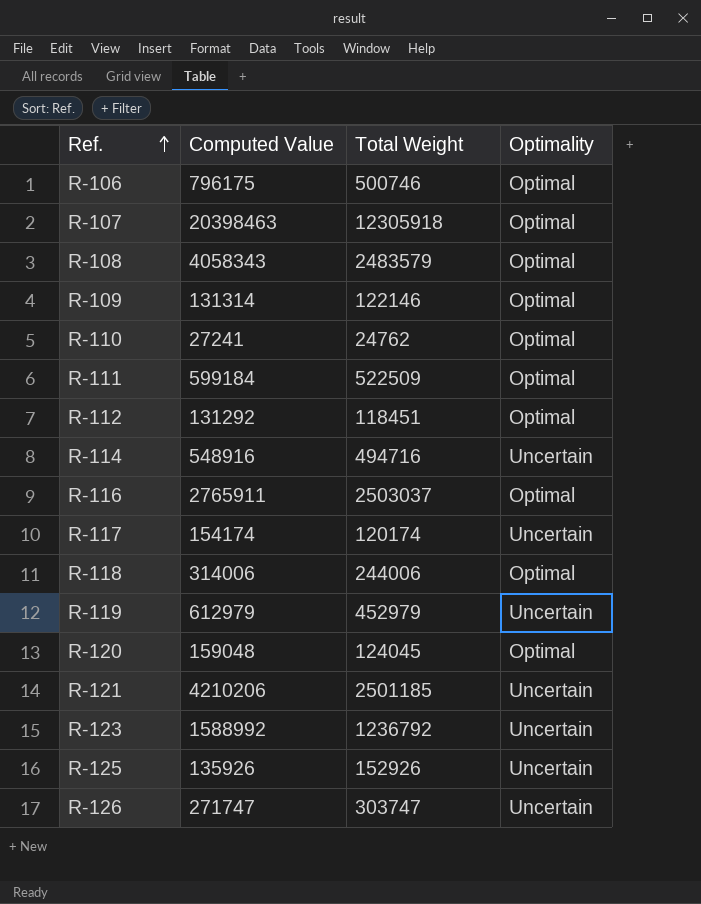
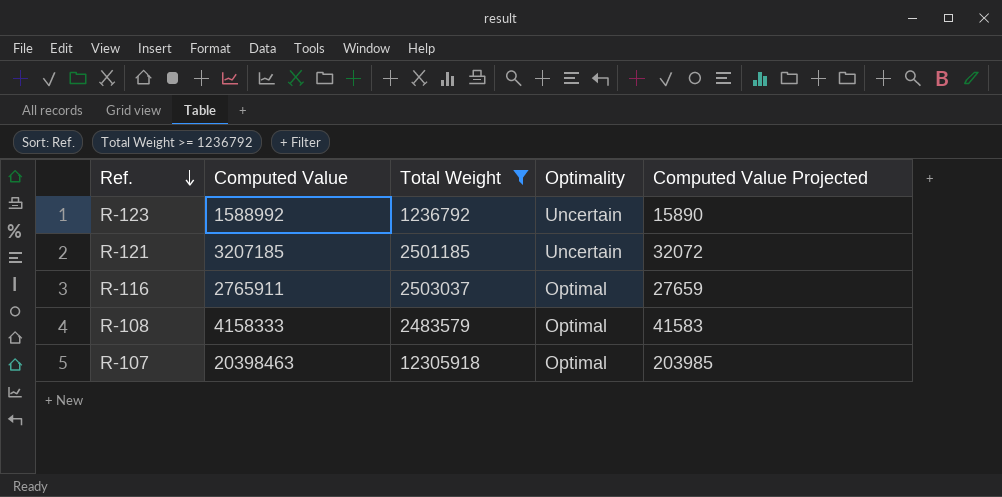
filter: none -> Total Weight >= 1236792
row order: Ref. ascending -> Ref. descending
column Computed Value Projected | formula: none -> [Computed Value] * 0.01
R-121 | Computed Value: 4210206 -> 3207185
R-108 | Computed Value: 4058343 -> 4158333

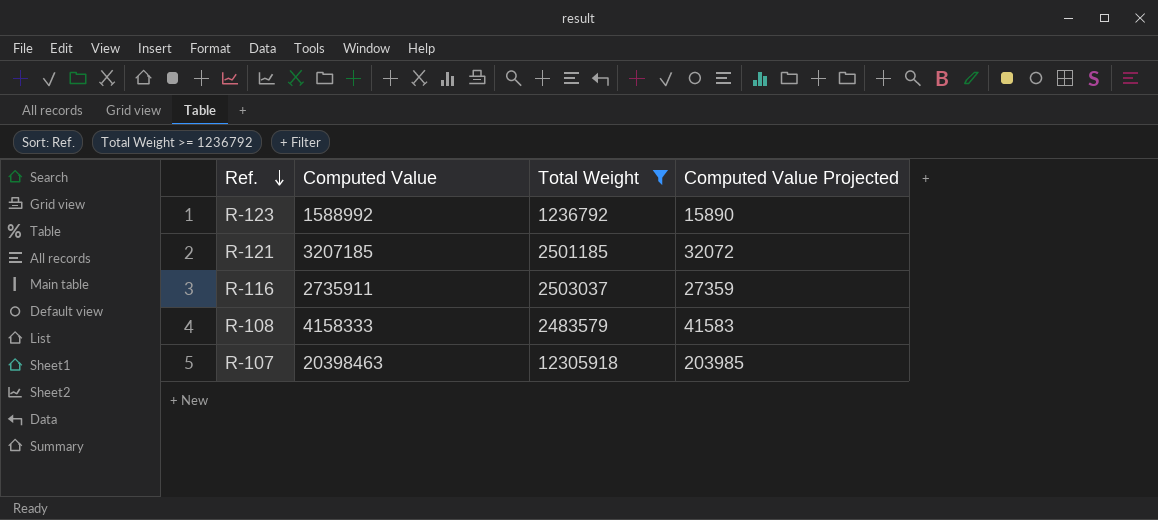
column Optimality | position: 4 -> none
R-116 | Computed Value: 2765911 -> 2735911
R-116 | Computed Value Projected: 27659 -> 27359

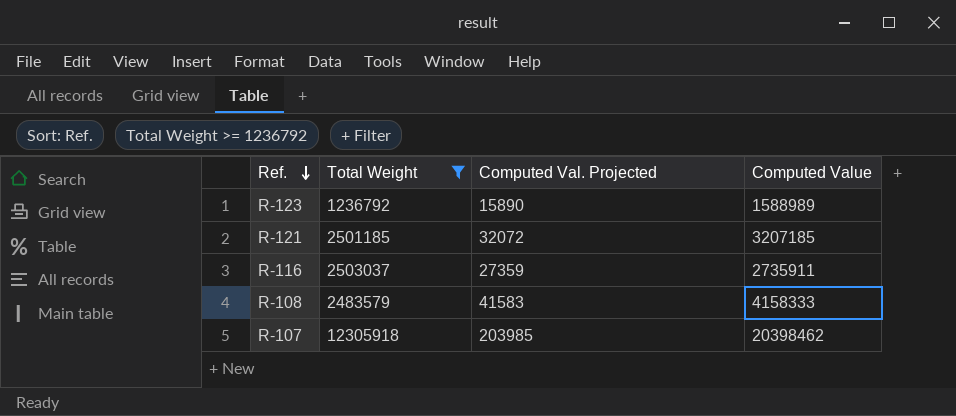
column name: Computed Value Projected -> Computed Val. Projected
column Computed Value | position: 2 -> 4
R-123 | Computed Value: 1588992 -> 1588989
R-107 | Computed Value: 20398463 -> 20398462

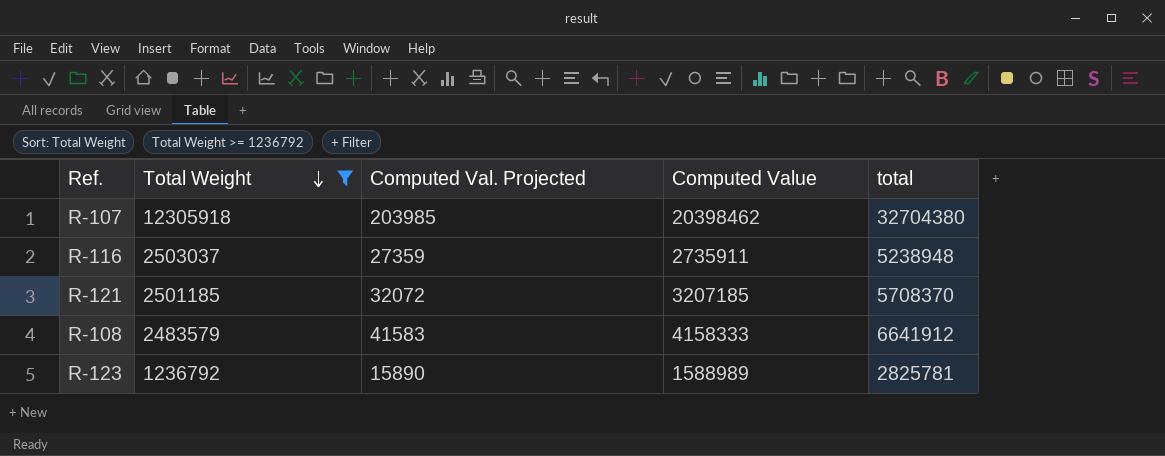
row order: Ref. descending -> Total Weight descending
column total | formula: none -> [Total Weight] + [Computed Value]

